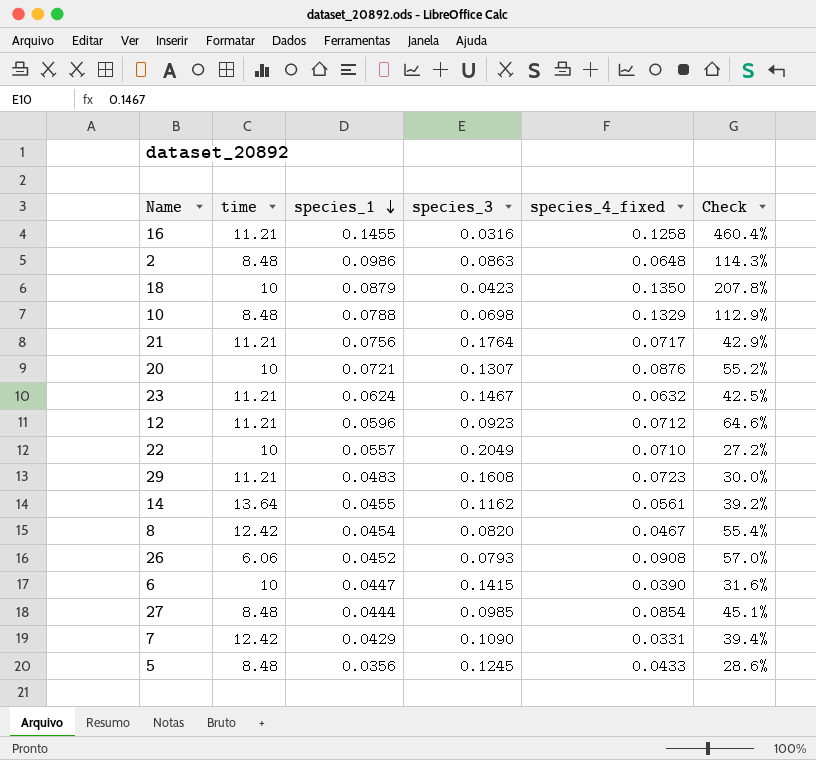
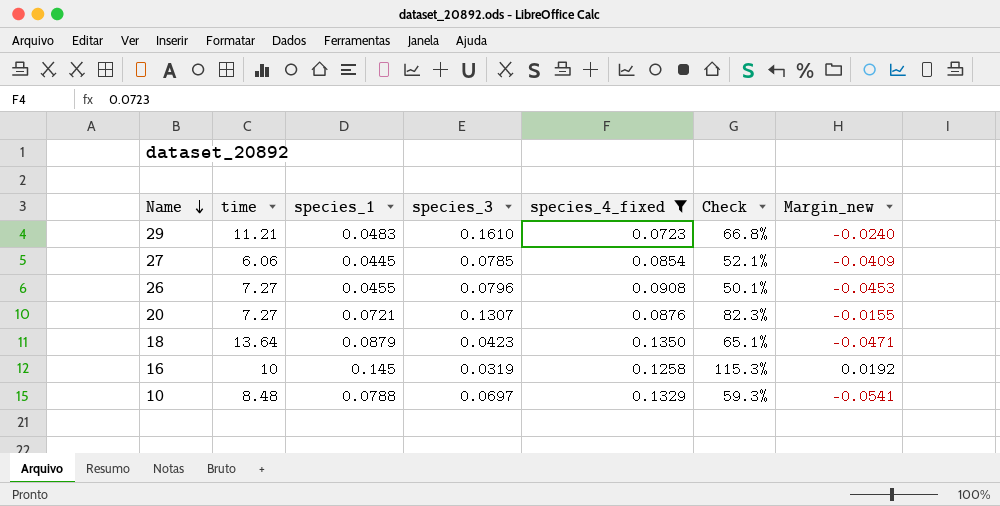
filter: none -> species_4_fixed >= 0.0723
row order: species_1 descending -> Name descending
column Check | formula: [species_1] / [species_3] -> [species_1] / [species_4_fixed]
column Margin_new | formula: none -> [species_1] - [species_4_fixed]
29 | species_3: 0.1608 -> 0.1610
27 | time: 8.48 -> 6.06
27 | species_1: 0.0444 -> 0.0445
27 | species_3: 0.0985 -> 0.0785
26 | time: 6.06 -> 7.27
26 | species_1: 0.0452 -> 0.0455
26 | species_3: 0.0793 -> 0.0796
20 | time: 10 -> 7.27
18 | time: 10 -> 13.64
16 | time: 11.21 -> 10
16 | species_1: 0.1455 -> 0.145
16 | species_3: 0.0316 -> 0.0319
10 | species_3: 0.0698 -> 0.0697

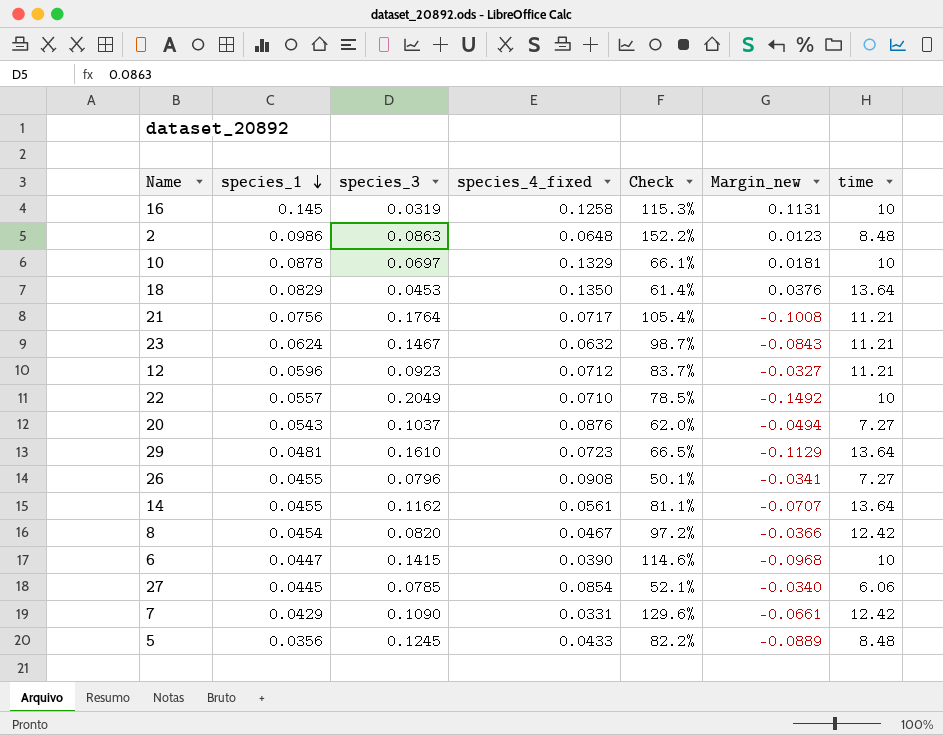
filter: species_4_fixed >= 0.0723 -> none
row order: Name descending -> species_1 descending
column Margin_new | formula: [species_1] - [species_4_fixed] -> [species_1] - [species_3]
column time | position: 2 -> 7
10 | species_1: 0.0788 -> 0.0878
10 | Check: 59.3% -> 66.1%
10 | time: 8.48 -> 10
18 | species_1: 0.0879 -> 0.0829
18 | species_3: 0.0423 -> 0.0453
18 | Check: 65.1% -> 61.4%
20 | species_1: 0.0721 -> 0.0543
20 | species_3: 0.1307 -> 0.1037
20 | Check: 82.3% -> 62.0%
29 | species_1: 0.0483 -> 0.0481
29 | Check: 66.8% -> 66.5%
29 | time: 11.21 -> 13.64

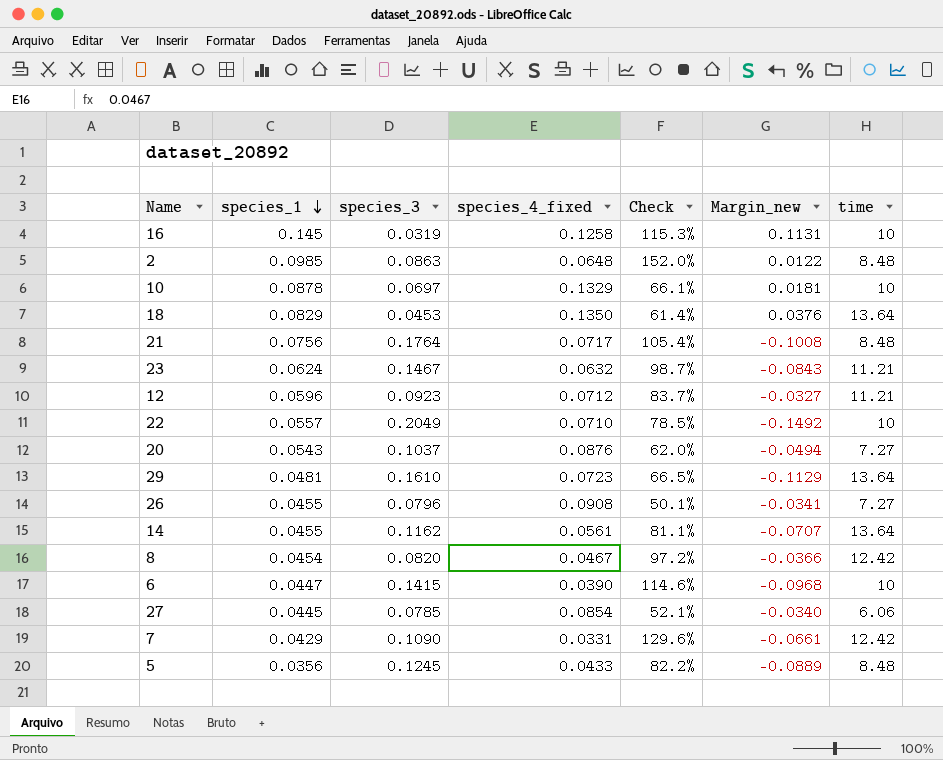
2 | species_1: 0.0986 -> 0.0985
2 | Check: 152.2% -> 152.0%
2 | Margin_new: 0.0123 -> 0.0122
21 | time: 11.21 -> 8.48

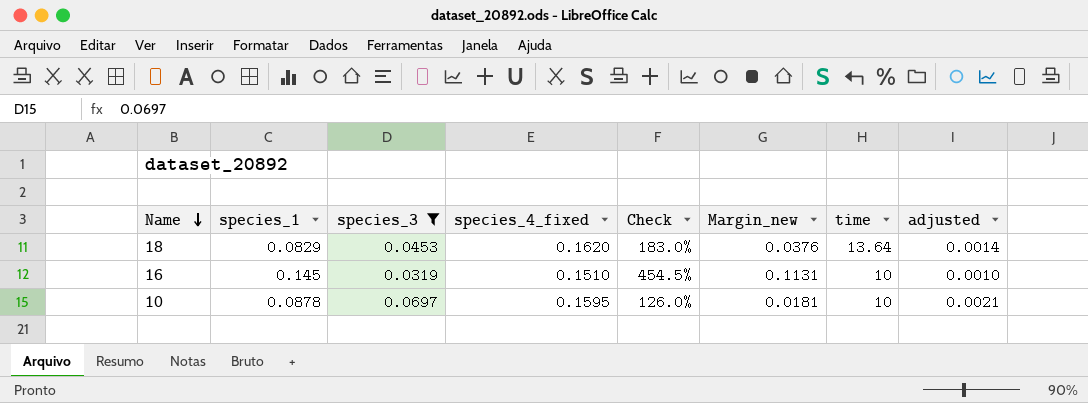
filter: none -> species_3 <= 0.0697
row order: species_1 descending -> Name descending
column Check | formula: [species_1] / [species_4_fixed] -> [species_1] / [species_3]
column adjusted | formula: none -> [species_3] * 0.03
18 | species_4_fixed: 0.1350 -> 0.1620
16 | species_4_fixed: 0.1258 -> 0.1510
10 | species_4_fixed: 0.1329 -> 0.1595

